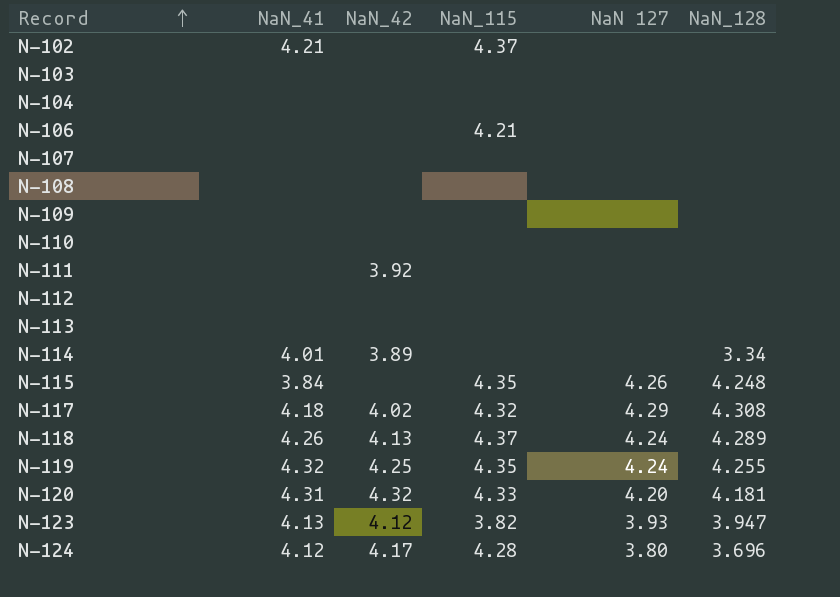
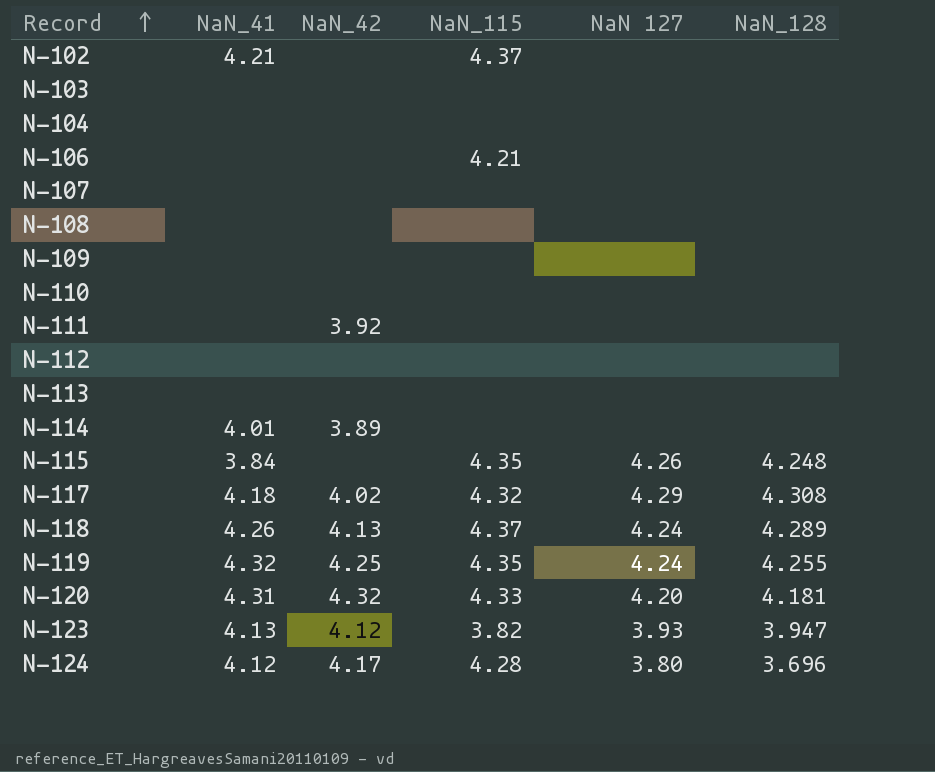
N-114 | NaN_128: 3.34 -> none

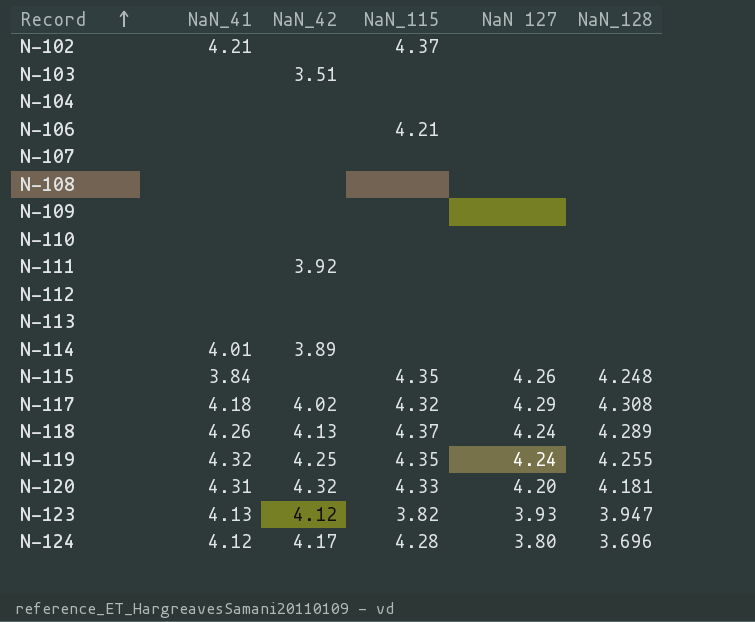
N-103 | NaN_42: none -> 3.51

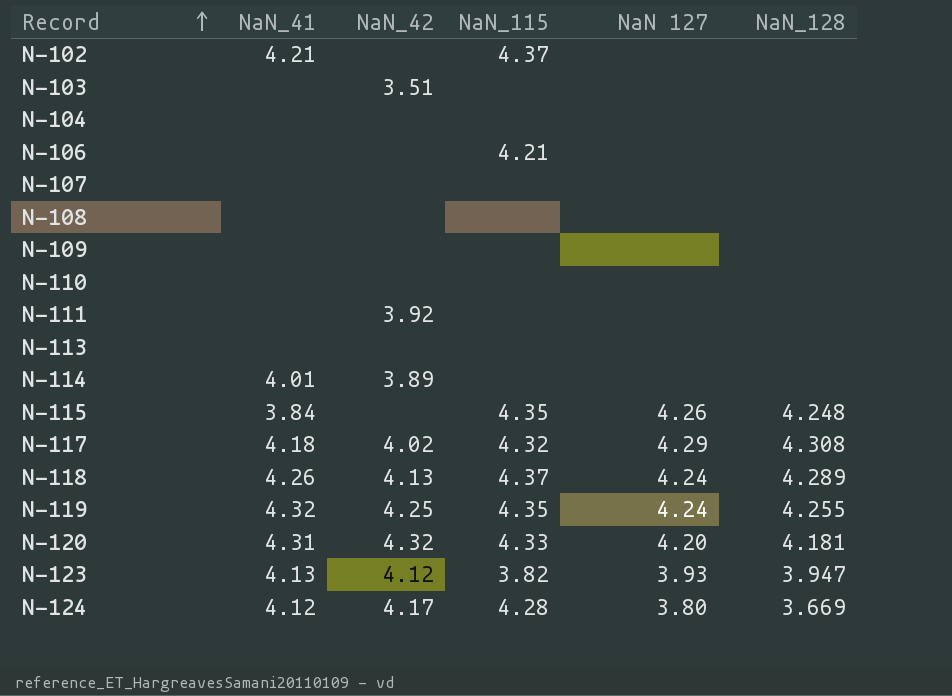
row N-112: none | none | none | none | none -> none
N-124 | NaN_128: 3.696 -> 3.669

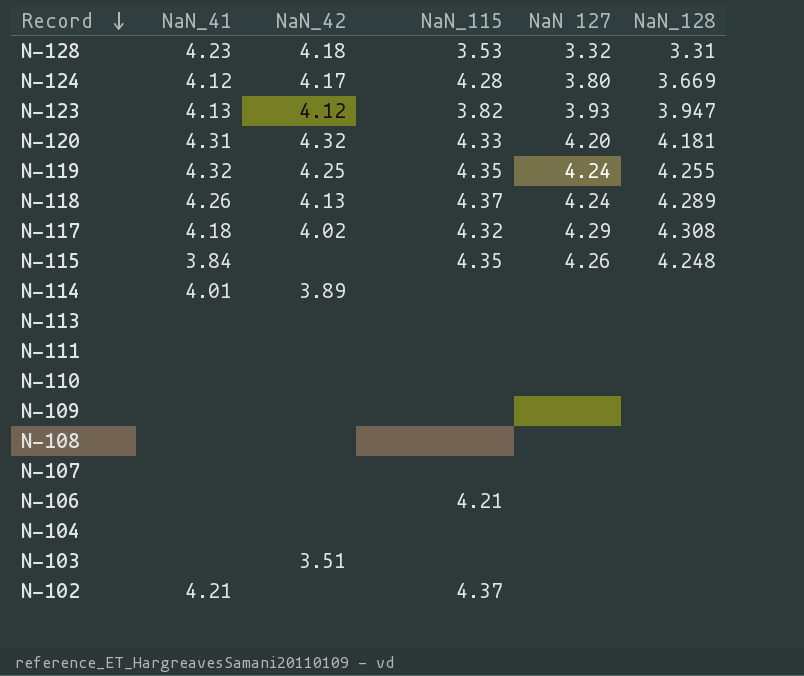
row order: Record ascending -> Record descending
row N-128: none -> 4.23 | 4.18 | 3.53 | 3.32 | 3.31
N-111 | NaN_42: 3.92 -> none

